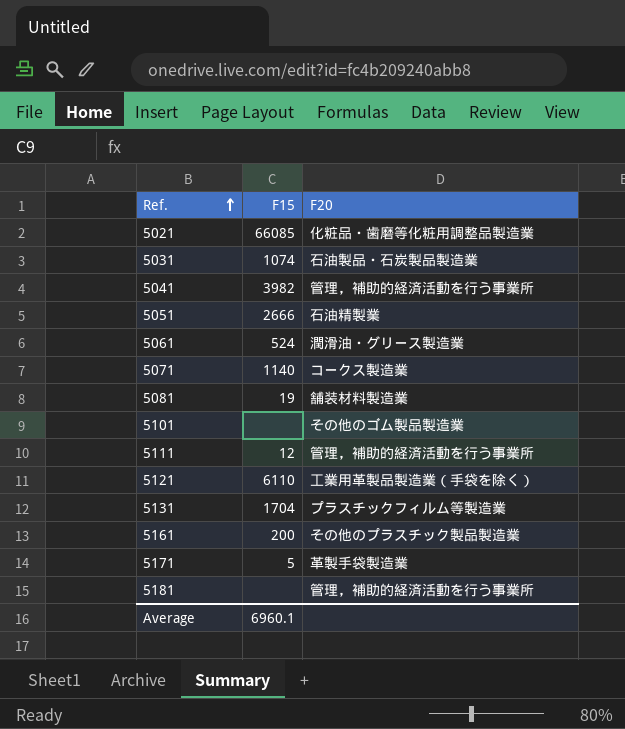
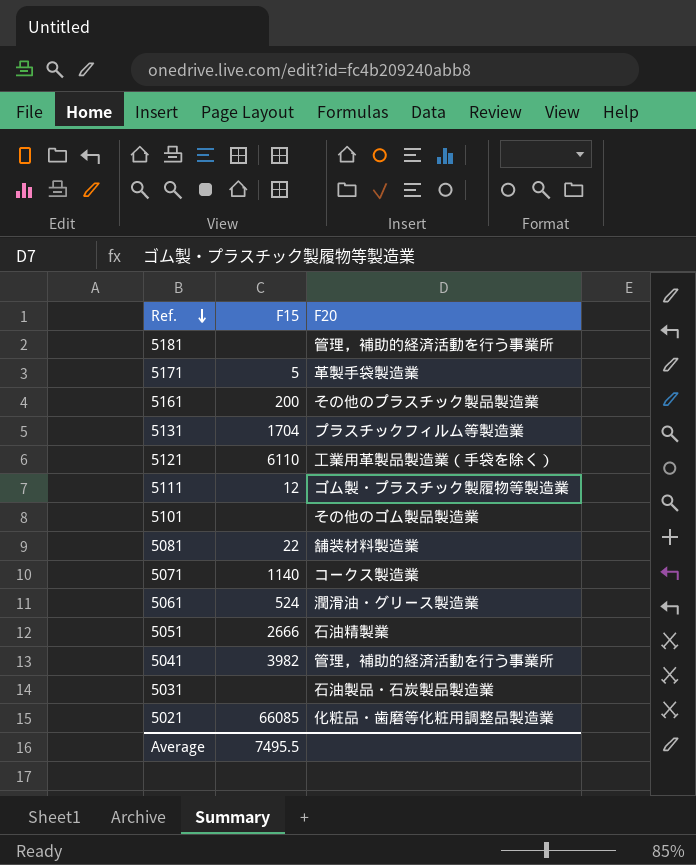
row order: Ref. ascending -> Ref. descending
5111 | F20: 管理，補助的経済活動を行う事業所 -> ゴム製・プラスチック製履物等製造業
5081 | F15: 19 -> 22
5031 | F15: 1074 -> none
Average | F15: 6960.1 -> 7495.5

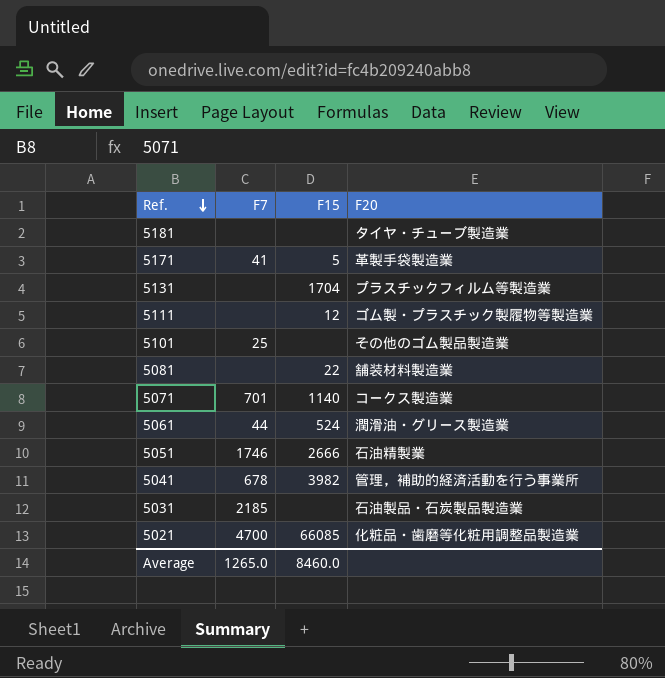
column F7 | position: none -> 2
row 5161: 200 | その他のプラスチック製品製造業 -> none
row 5121: 6110 | 工業用革製品製造業（手袋を除く） -> none
5181 | F20: 管理，補助的経済活動を行う事業所 -> タイヤ・チューブ製造業
Average | F15: 7495.5 -> 8460.0

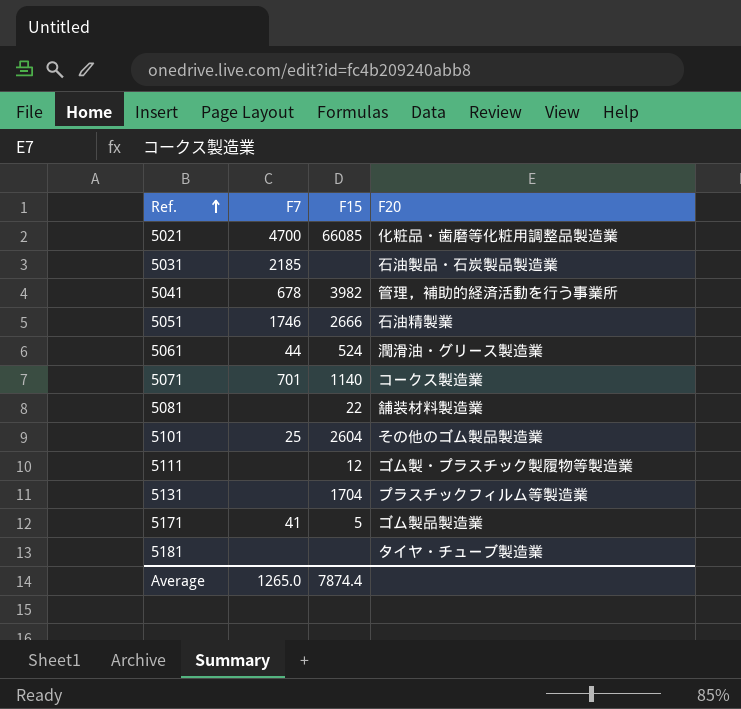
row order: Ref. descending -> Ref. ascending
5101 | F15: none -> 2604
5171 | F20: 革製手袋製造業 -> ゴム製品製造業
Average | F15: 8460.0 -> 7874.4

